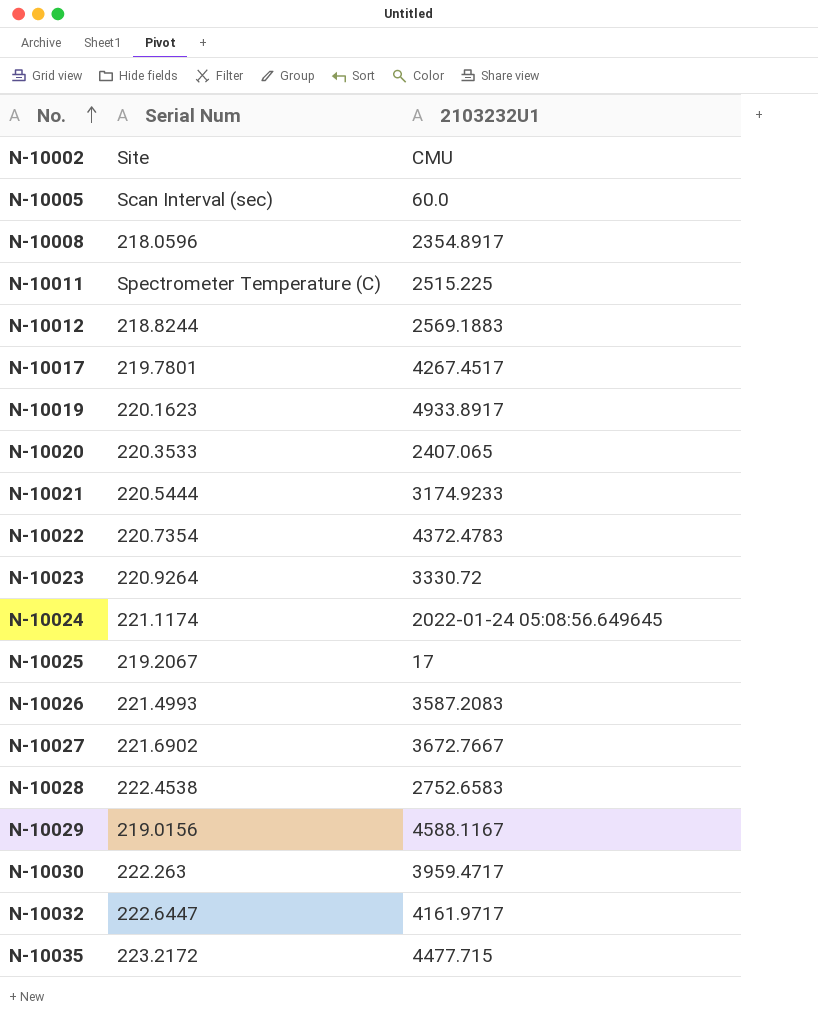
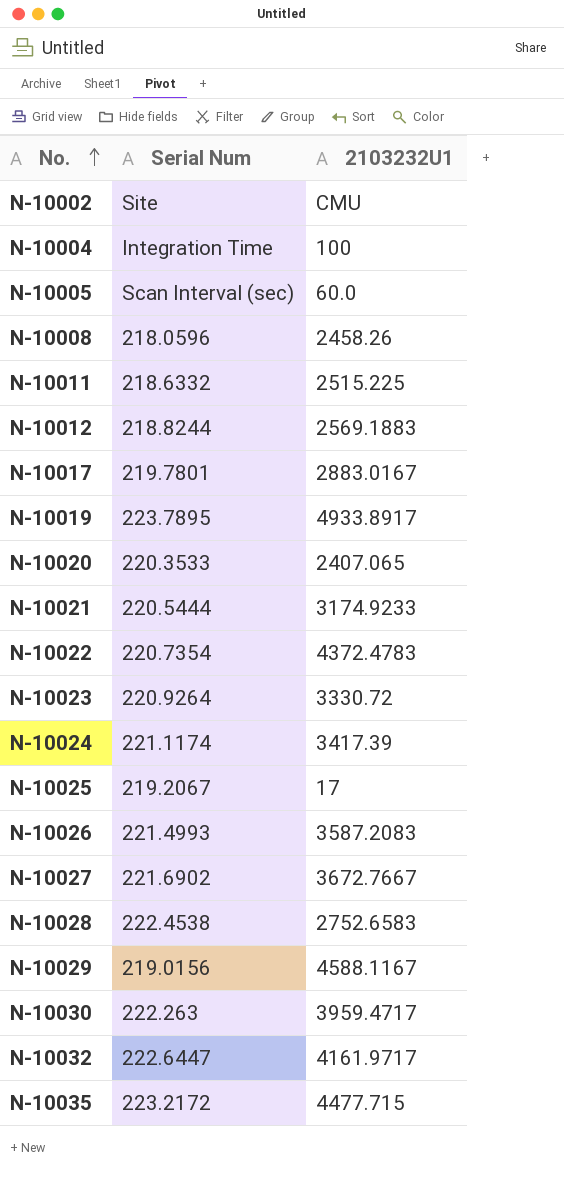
row N-10004: none -> Integration Time | 100
N-10008 | 2103232U1: 2354.8917 -> 2458.26
N-10011 | Serial Num: Spectrometer Temperature (C) -> 218.6332
N-10017 | 2103232U1: 4267.4517 -> 2883.0167
N-10019 | Serial Num: 220.1623 -> 223.7895
N-10024 | 2103232U1: 2022-01-24 05:08:56.649645 -> 3417.39

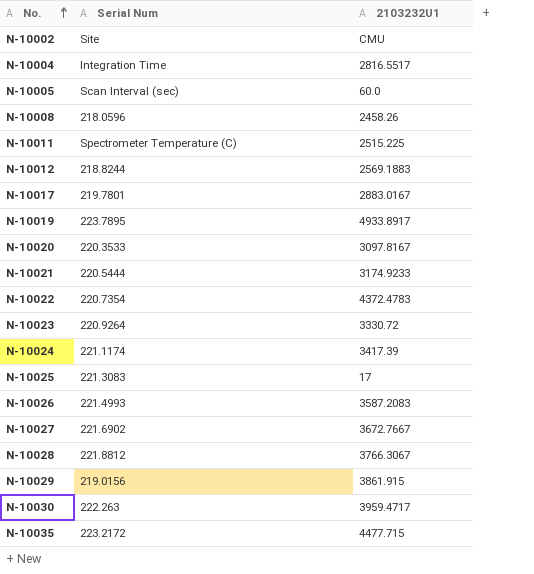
row N-10032: 222.6447 | 4161.9717 -> none
N-10004 | 2103232U1: 100 -> 2816.5517
N-10011 | Serial Num: 218.6332 -> Spectrometer Temperature (C)
N-10020 | 2103232U1: 2407.065 -> 3097.8167
N-10025 | Serial Num: 219.2067 -> 221.3083
N-10028 | Serial Num: 222.4538 -> 221.8812
N-10028 | 2103232U1: 2752.6583 -> 3766.3067
N-10029 | 2103232U1: 4588.1167 -> 3861.915

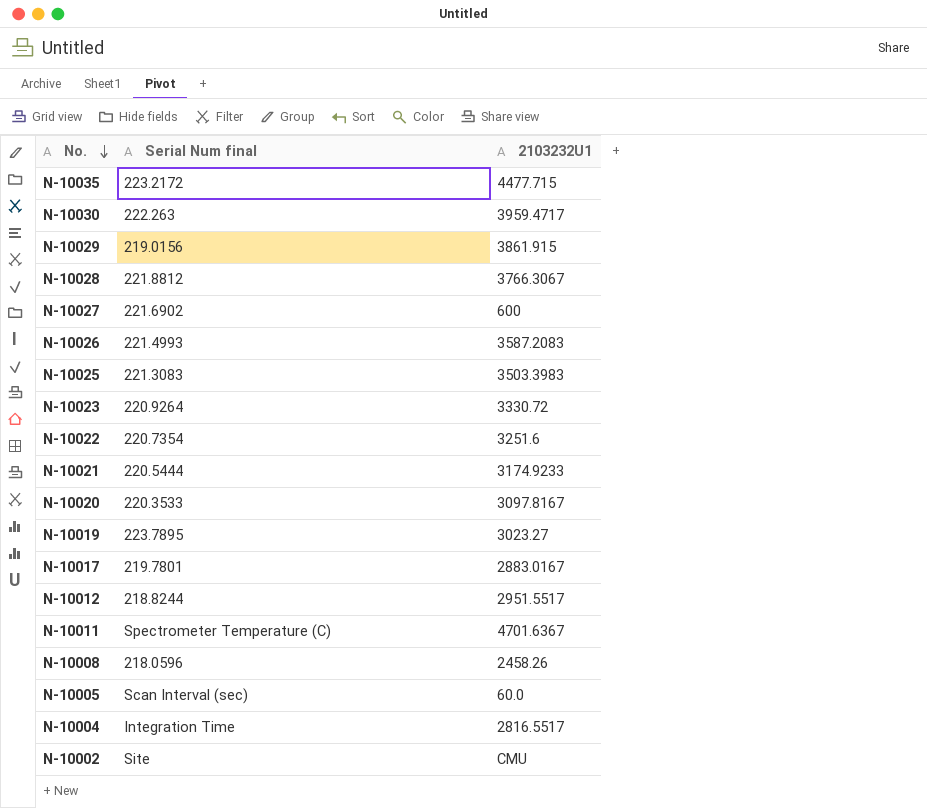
row order: No. ascending -> No. descending
column name: Serial Num -> Serial Num final
row N-10024: 221.1174 | 3417.39 -> none
N-10027 | 2103232U1: 3672.7667 -> 600
N-10025 | 2103232U1: 17 -> 3503.3983
N-10022 | 2103232U1: 4372.4783 -> 3251.6
N-10019 | 2103232U1: 4933.8917 -> 3023.27
N-10012 | 2103232U1: 2569.1883 -> 2951.5517
N-10011 | 2103232U1: 2515.225 -> 4701.6367

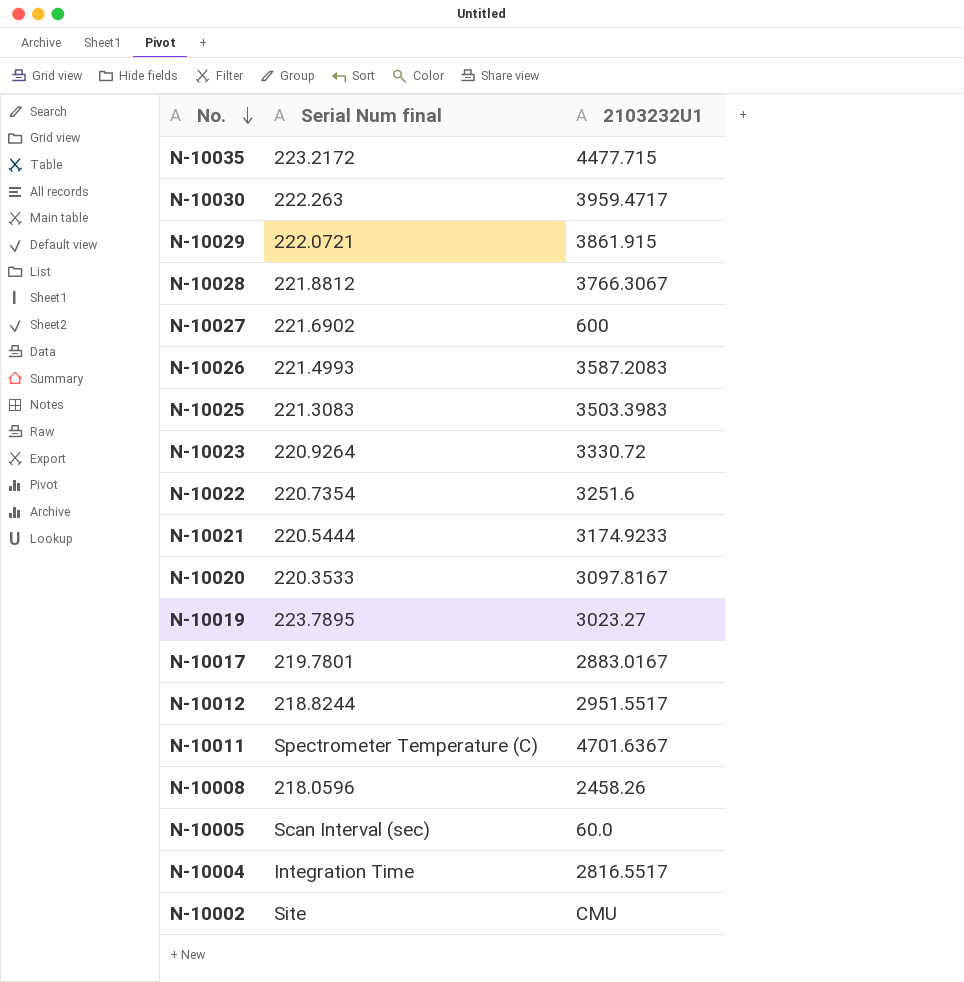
N-10029 | Serial Num final: 219.0156 -> 222.0721

